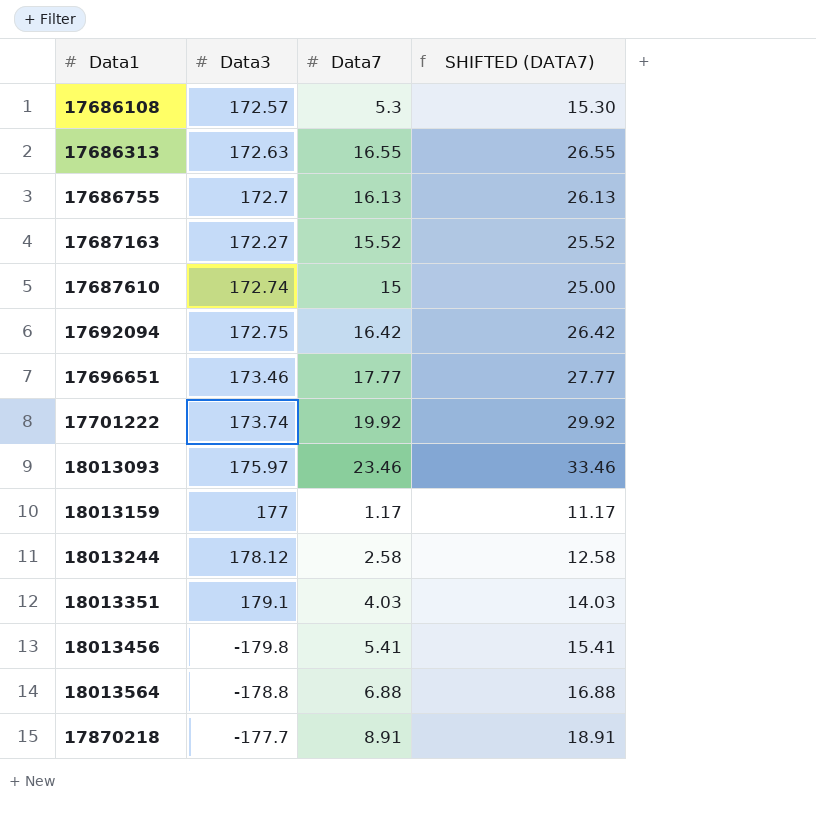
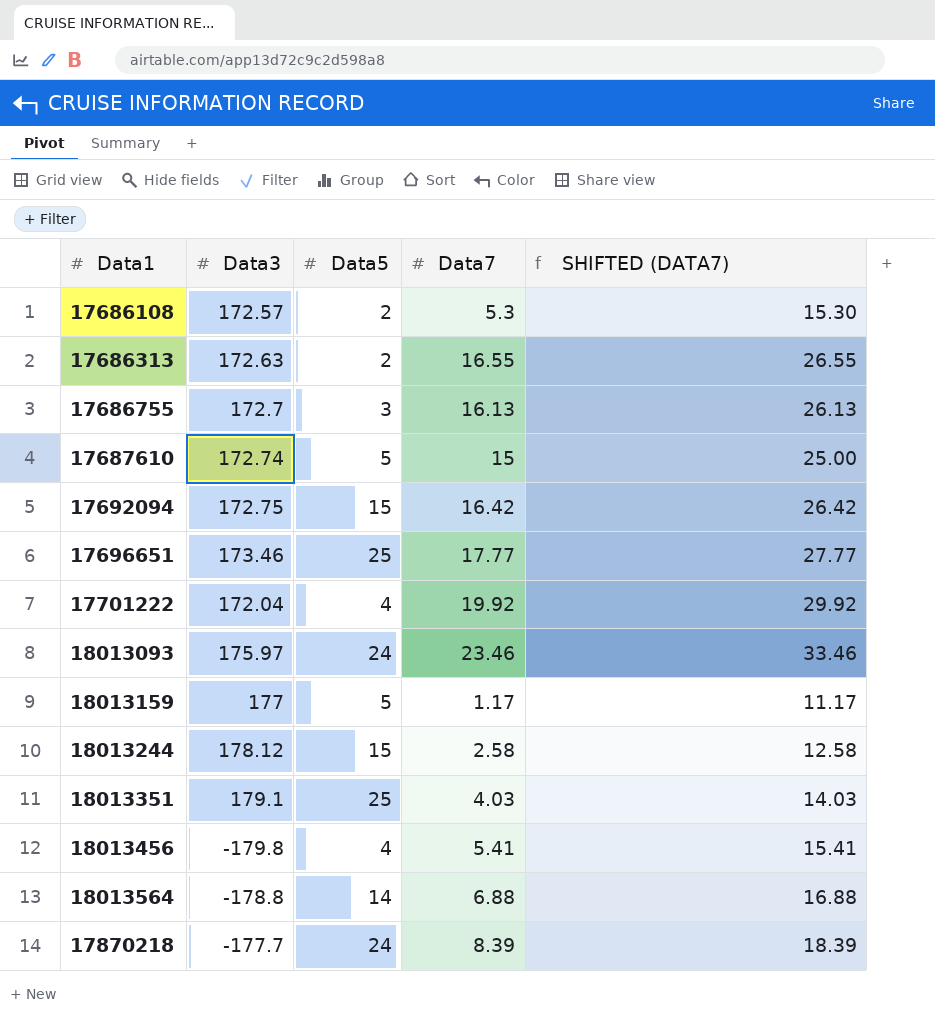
column Data5 | position: none -> 3
row 17687163: 172.27 | 15.52 | 25.52 -> none
17701222 | Data3: 173.74 -> 172.04
17870218 | Data7: 8.91 -> 8.39
17870218 | SHIFTED (DATA7): 18.91 -> 18.39

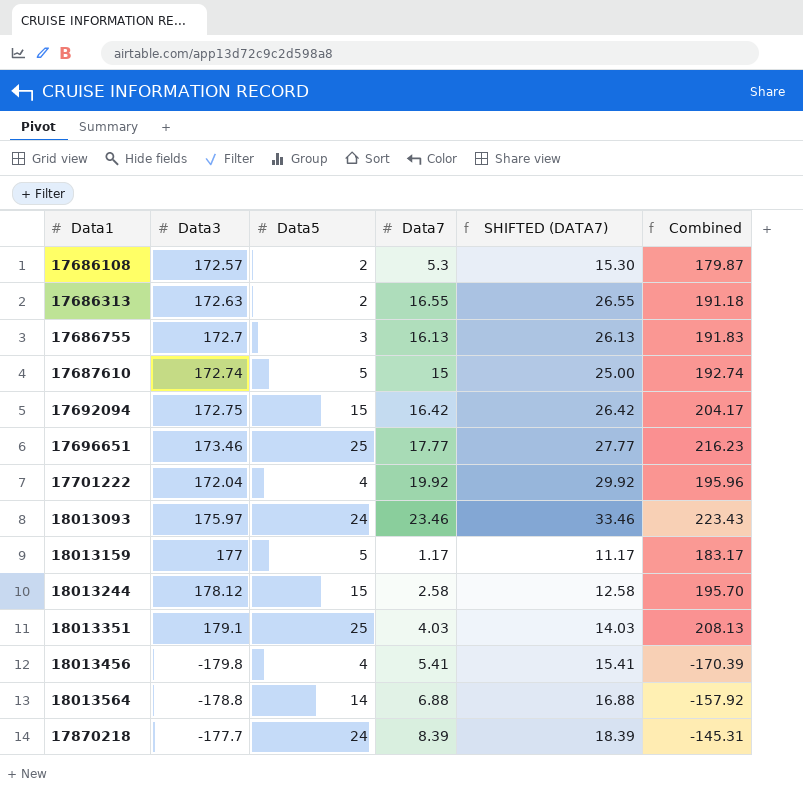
column Combined | formula: none -> [Data3] + [Data5] + [Data7]

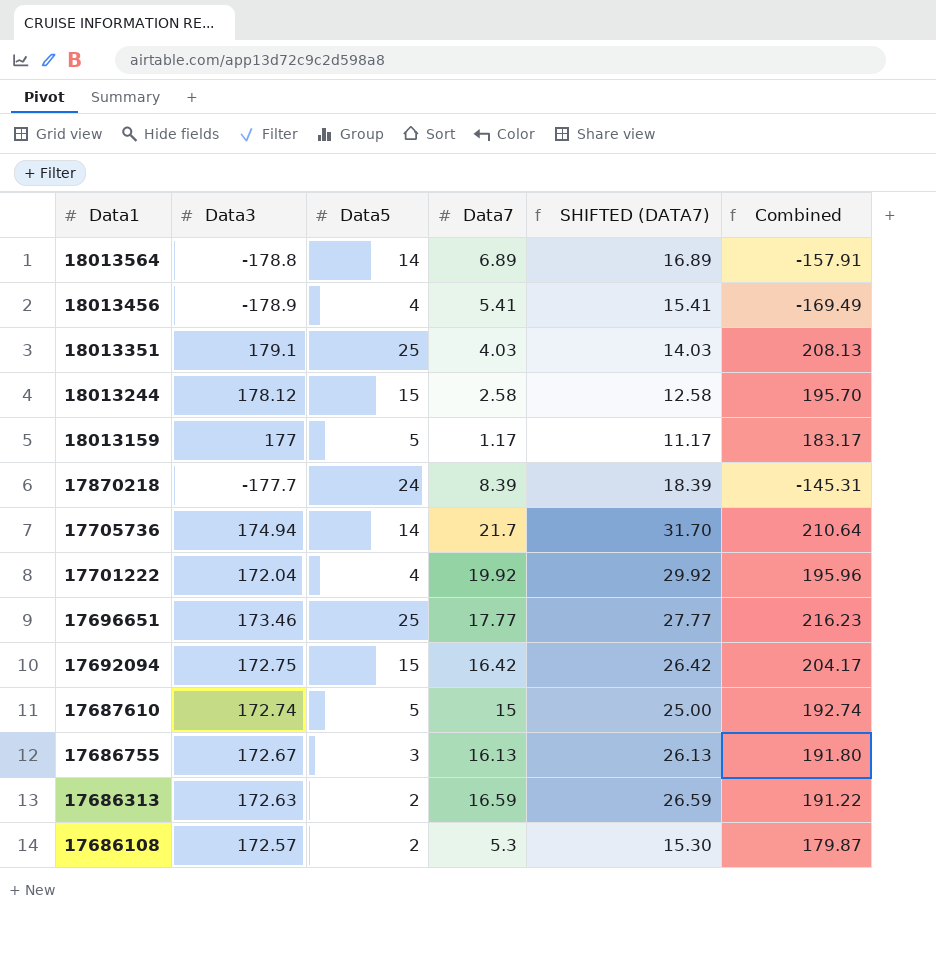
row order: none -> Data1 descending
row 18013093: 175.97 | 24 | 23.46 | 33.46 | 223.43 -> none
18013564 | Data7: 6.88 -> 6.89
18013564 | SHIFTED (DATA7): 16.88 -> 16.89
18013564 | Combined: -157.92 -> -157.91
18013456 | Data3: -179.8 -> -178.9
18013456 | Combined: -170.39 -> -169.49
row 17705736: none -> 174.94 | 14 | 21.7 | 31.70 | 210.64
17686755 | Data3: 172.7 -> 172.67
17686755 | Combined: 191.83 -> 191.80
17686313 | Data7: 16.55 -> 16.59
17686313 | SHIFTED (DATA7): 26.55 -> 26.59
17686313 | Combined: 191.18 -> 191.22

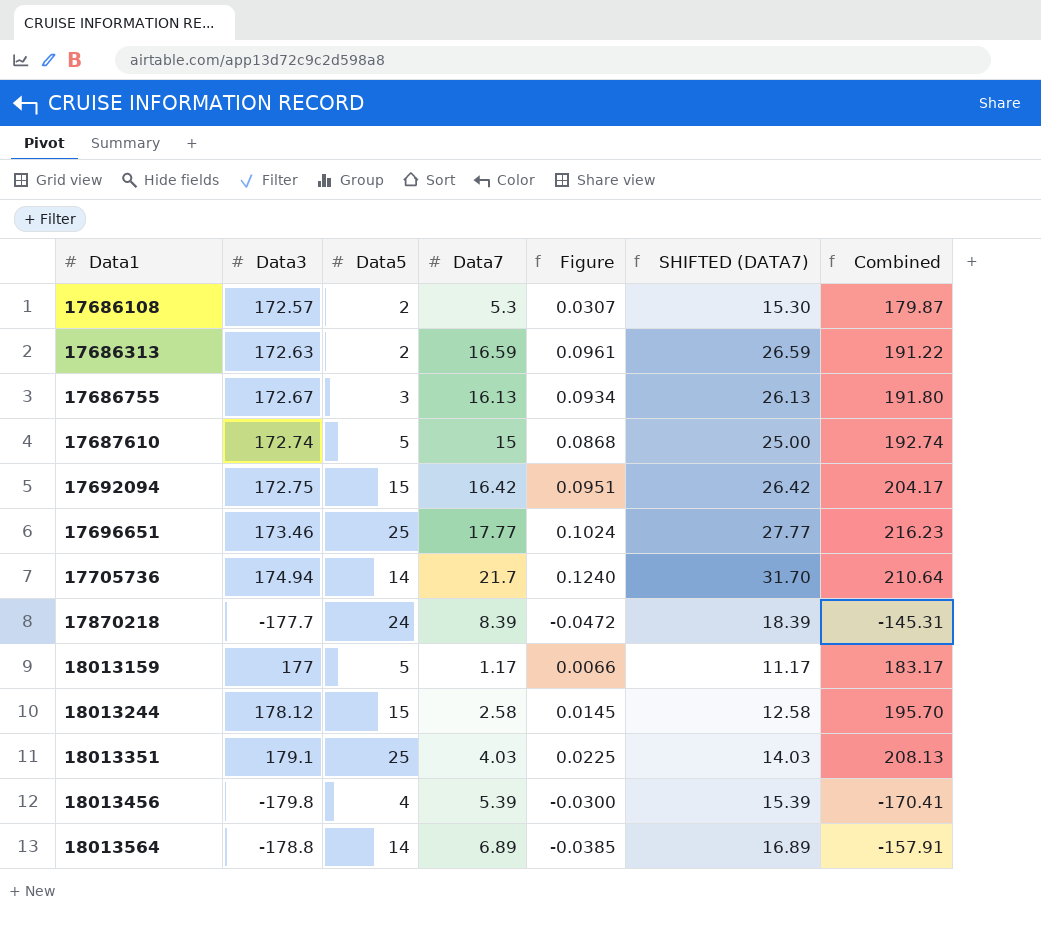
row order: Data1 descending -> Data1 ascending
column Figure | formula: none -> [Data7] / [Data3]
row 17701222: 172.04 | 4 | 19.92 | 29.92 | 195.96 -> none
18013456 | Data3: -178.9 -> -179.8
18013456 | Data7: 5.41 -> 5.39
18013456 | SHIFTED (DATA7): 15.41 -> 15.39
18013456 | Combined: -169.49 -> -170.41

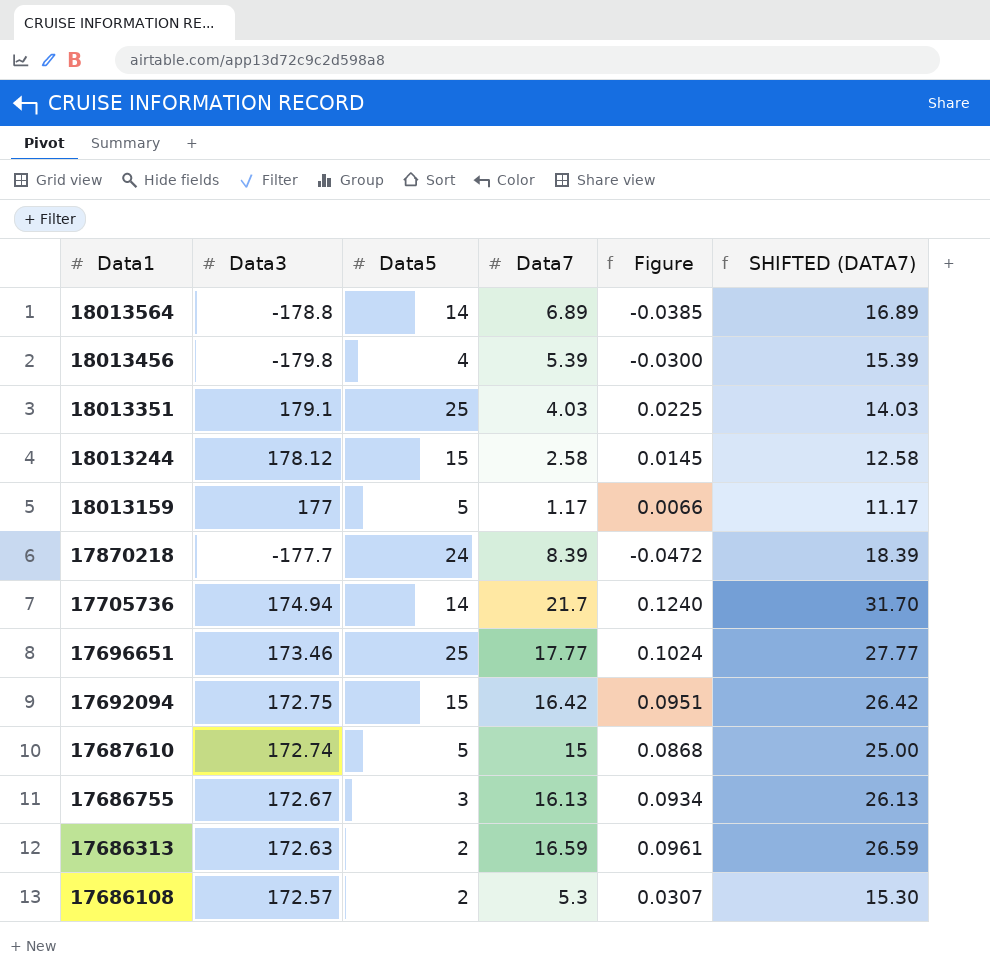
row order: Data1 ascending -> Data1 descending
column Combined | formula: [Data3] + [Data5] + [Data7] -> none

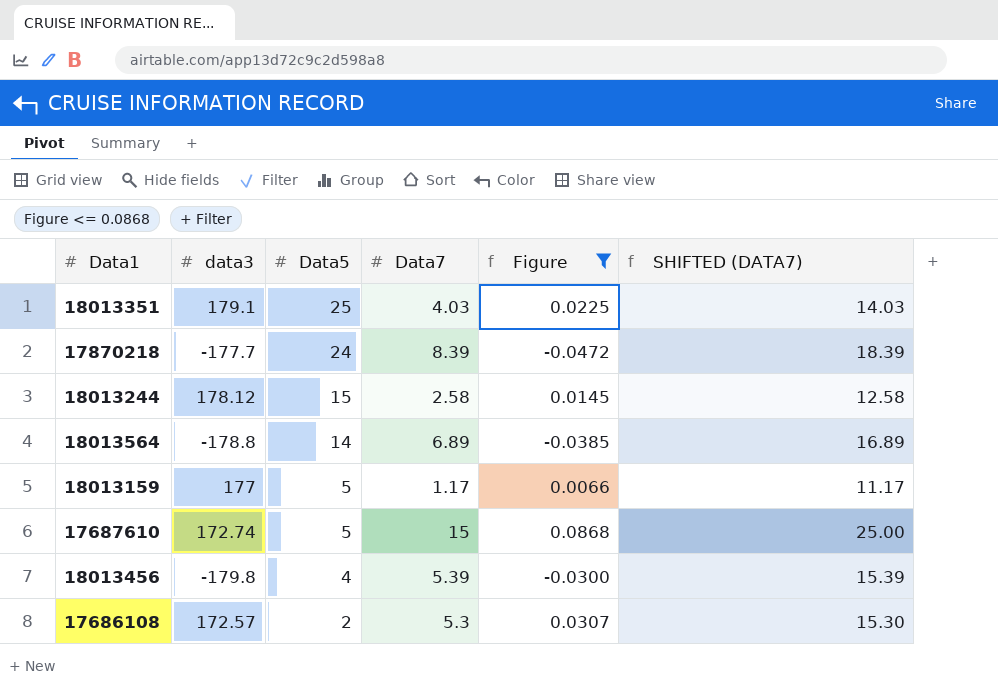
filter: none -> Figure <= 0.0868
row order: Data1 descending -> Data5 descending
column name: Data3 -> data3

